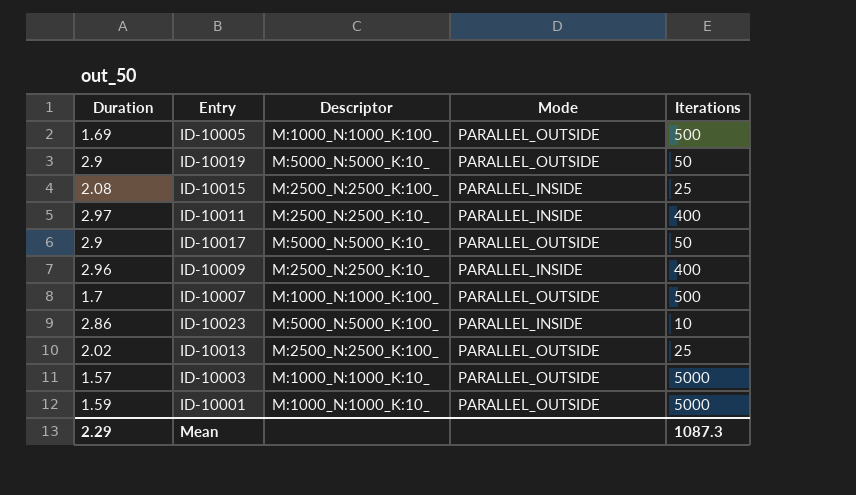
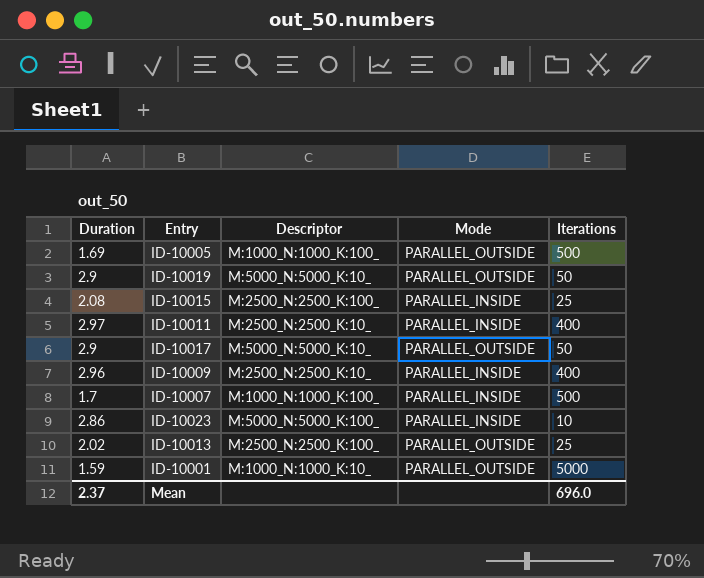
row ID-10003: 1.57 | M:1000_N:1000_K:10_ | PARALLEL_OUTSIDE | 5000 -> none
ID-10007 | Mode: PARALLEL_OUTSIDE -> PARALLEL_INSIDE
Mean | Duration: 2.29 -> 2.37
Mean | Iterations: 1087.3 -> 696.0

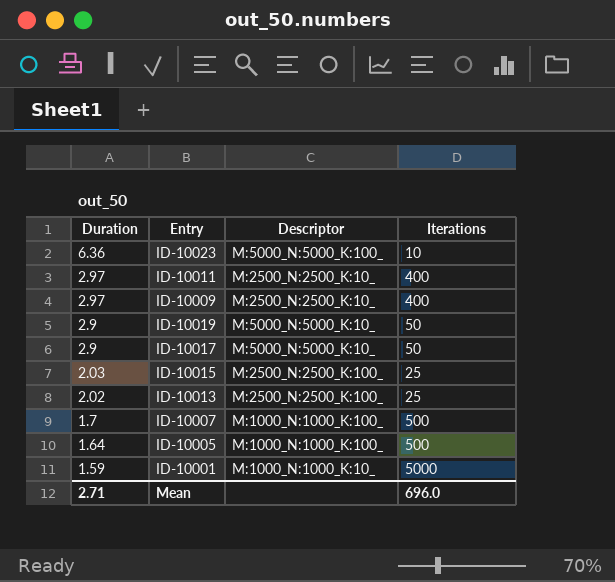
row order: none -> Duration descending
column Mode | position: 4 -> none
ID-10023 | Duration: 2.86 -> 6.36
ID-10009 | Duration: 2.96 -> 2.97
ID-10015 | Duration: 2.08 -> 2.03
ID-10005 | Duration: 1.69 -> 1.64
Mean | Duration: 2.37 -> 2.71

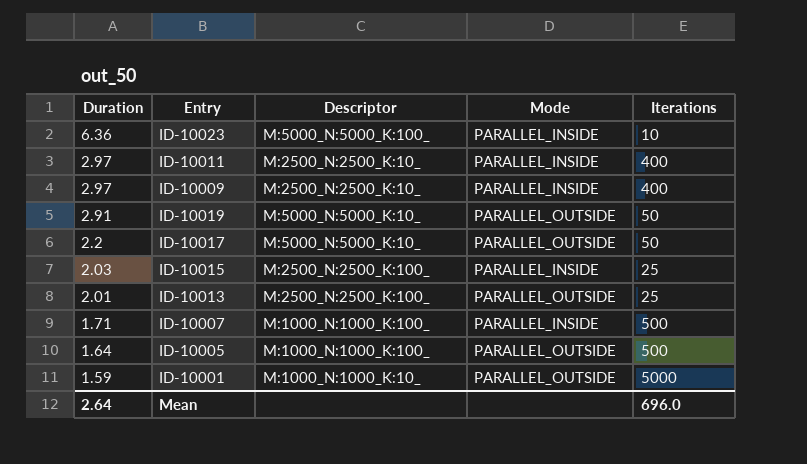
column Mode | position: none -> 4
ID-10019 | Duration: 2.9 -> 2.91
ID-10017 | Duration: 2.9 -> 2.2
ID-10013 | Duration: 2.02 -> 2.01
ID-10007 | Duration: 1.7 -> 1.71
Mean | Duration: 2.71 -> 2.64

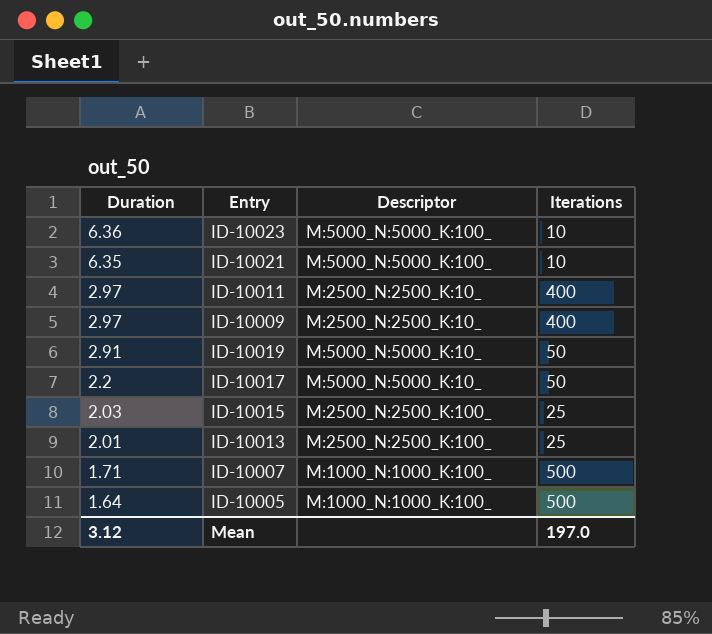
column Mode | position: 4 -> none
row ID-10001: 1.59 | M:1000_N:1000_K:10_ | PARALLEL_OUTSIDE | 5000 -> none
row ID-10021: none -> 6.35 | M:5000_N:5000_K:100_ | 10
Mean | Duration: 2.64 -> 3.12
Mean | Iterations: 696.0 -> 197.0

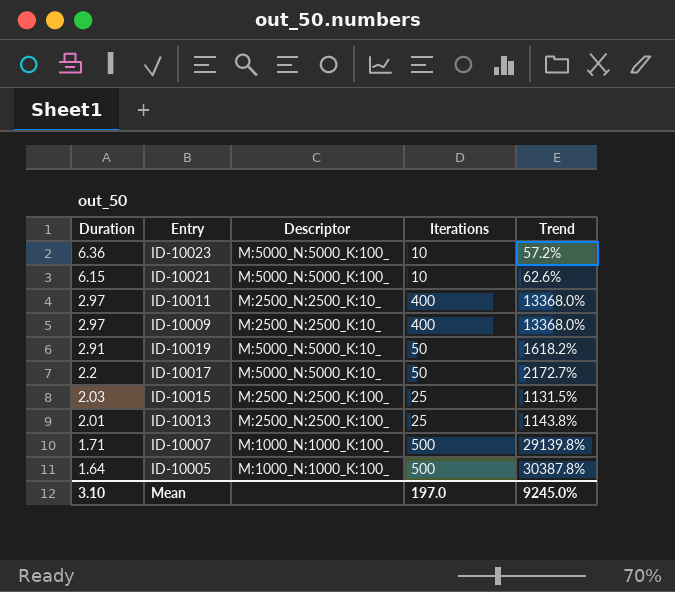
column Trend | formula: none -> ([Iterations] - [Duration]) / [Duration]
ID-10021 | Duration: 6.35 -> 6.15
Mean | Duration: 3.12 -> 3.10

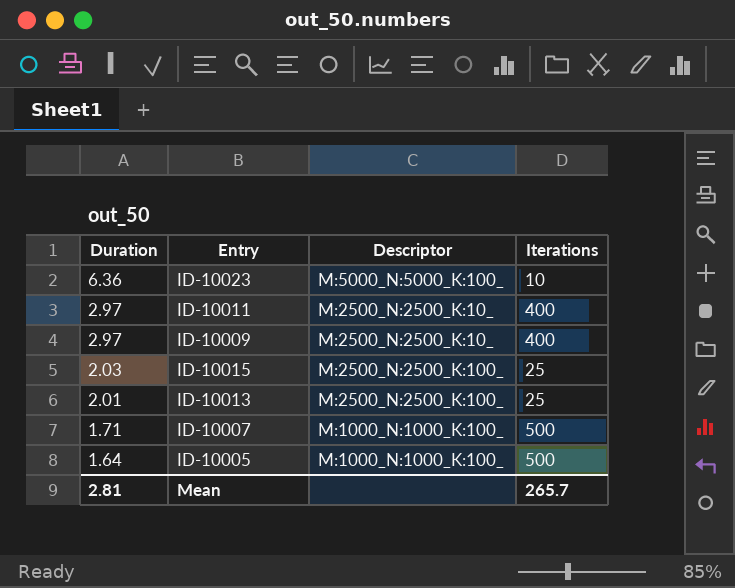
column Trend | formula: ([Iterations] - [Duration]) / [Duration] -> none
row ID-10021: 6.15 | M:5000_N:5000_K:100_ | 10 | 62.6% -> none
row ID-10019: 2.91 | M:5000_N:5000_K:10_ | 50 | 1618.2% -> none
row ID-10017: 2.2 | M:5000_N:5000_K:10_ | 50 | 2172.7% -> none
Mean | Duration: 3.10 -> 2.81
Mean | Iterations: 197.0 -> 265.7

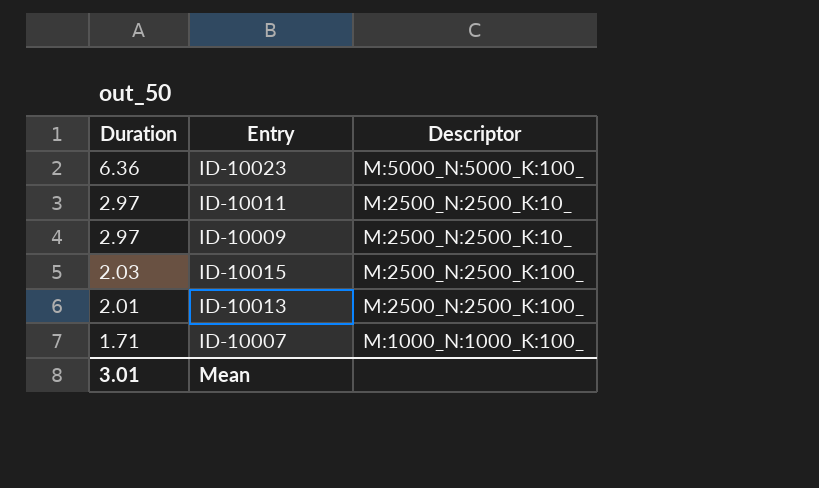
column Iterations | position: 4 -> none
row ID-10005: 1.64 | M:1000_N:1000_K:100_ | 500 -> none
Mean | Duration: 2.81 -> 3.01

